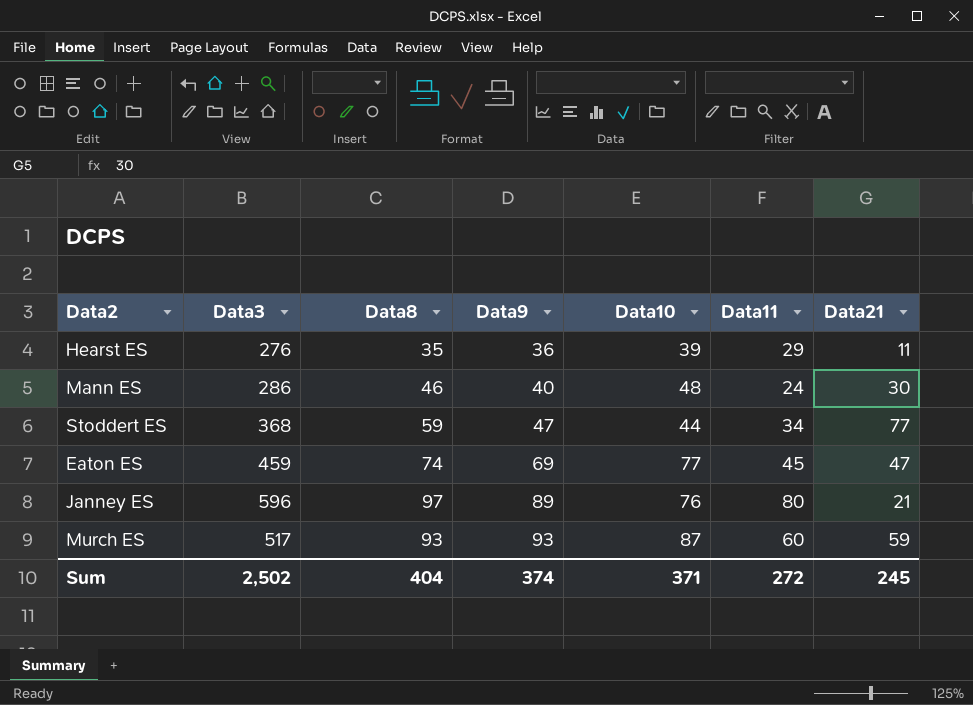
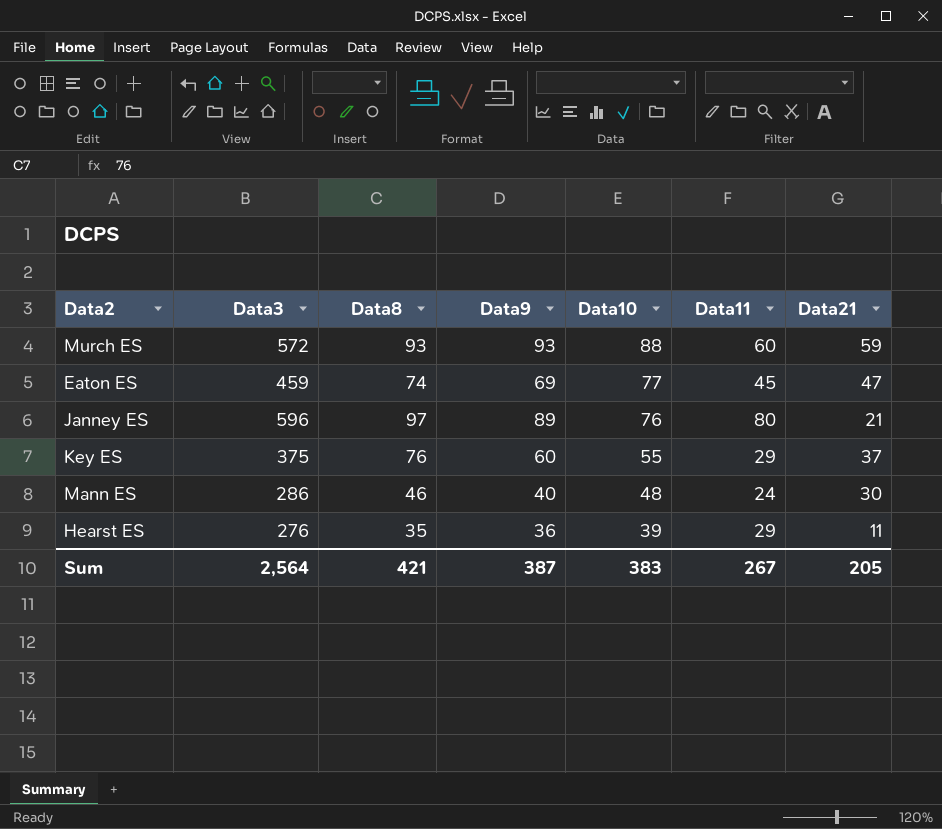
row order: Data9 ascending -> Data10 descending
row Stoddert ES: 368 | 59 | 47 | 44 | 34 | 77 -> none
Murch ES | Data3: 517 -> 572
Murch ES | Data10: 87 -> 88
row Key ES: none -> 375 | 76 | 60 | 55 | 29 | 37
Sum | Data3: 2,502 -> 2,564
Sum | Data8: 404 -> 421
Sum | Data9: 374 -> 387
Sum | Data10: 371 -> 383
Sum | Data11: 272 -> 267
Sum | Data21: 245 -> 205

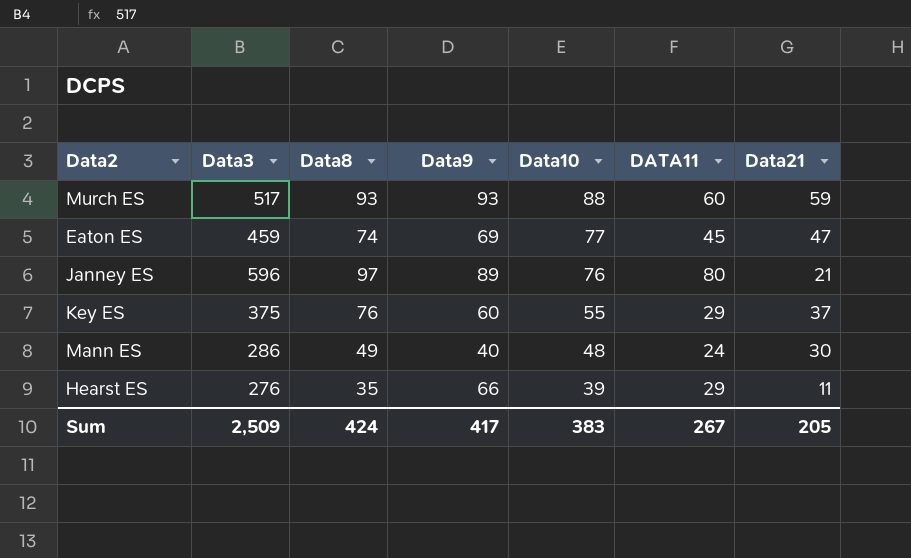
column name: Data11 -> DATA11
Murch ES | Data3: 572 -> 517
Mann ES | Data8: 46 -> 49
Hearst ES | Data9: 36 -> 66
Sum | Data3: 2,564 -> 2,509
Sum | Data8: 421 -> 424
Sum | Data9: 387 -> 417

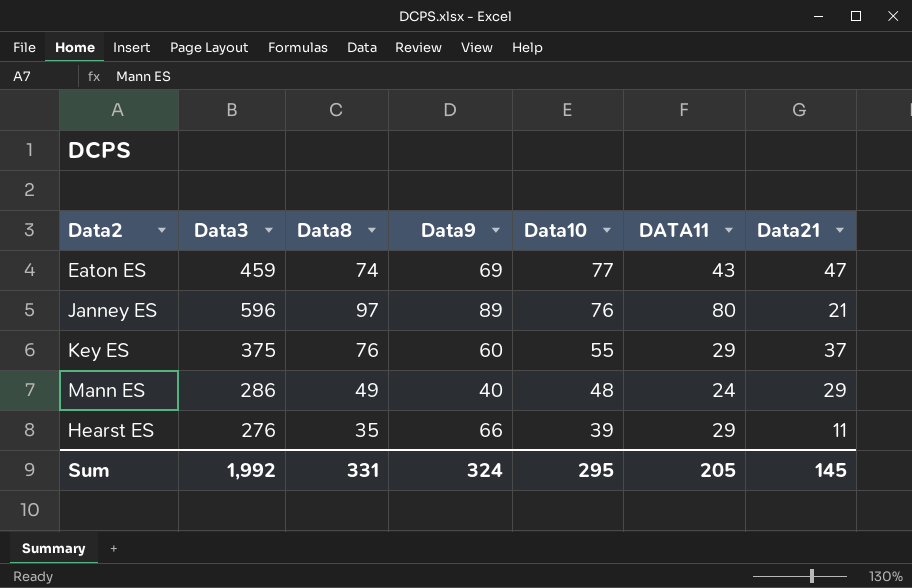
row Murch ES: 517 | 93 | 93 | 88 | 60 | 59 -> none
Eaton ES | DATA11: 45 -> 43
Mann ES | Data21: 30 -> 29
Sum | Data3: 2,509 -> 1,992
Sum | Data8: 424 -> 331
Sum | Data9: 417 -> 324
Sum | Data10: 383 -> 295
Sum | DATA11: 267 -> 205
Sum | Data21: 205 -> 145

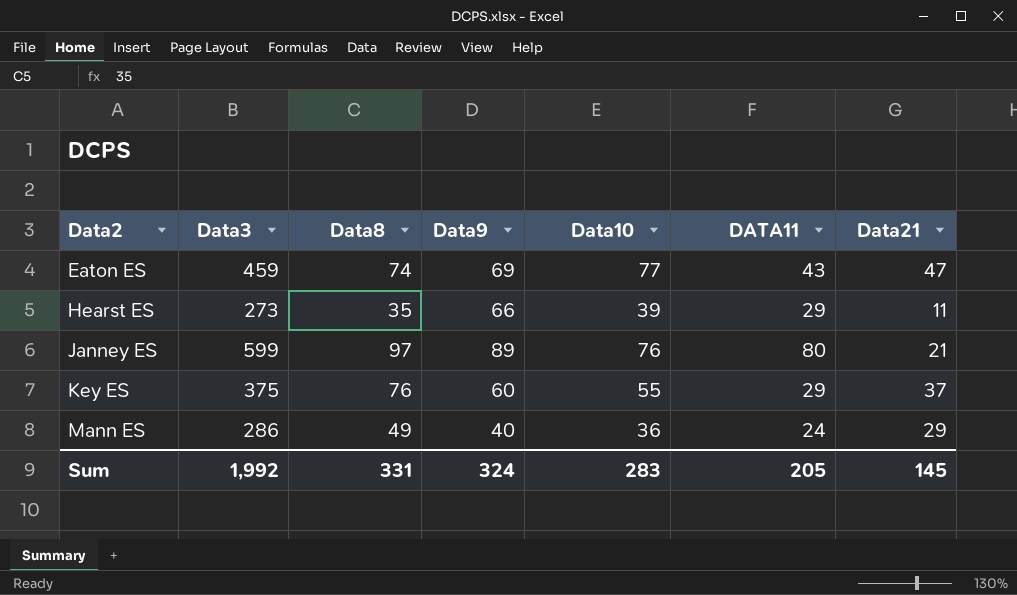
row order: Data10 descending -> Data2 ascending
Hearst ES | Data3: 276 -> 273
Janney ES | Data3: 596 -> 599
Mann ES | Data10: 48 -> 36
Sum | Data10: 295 -> 283

